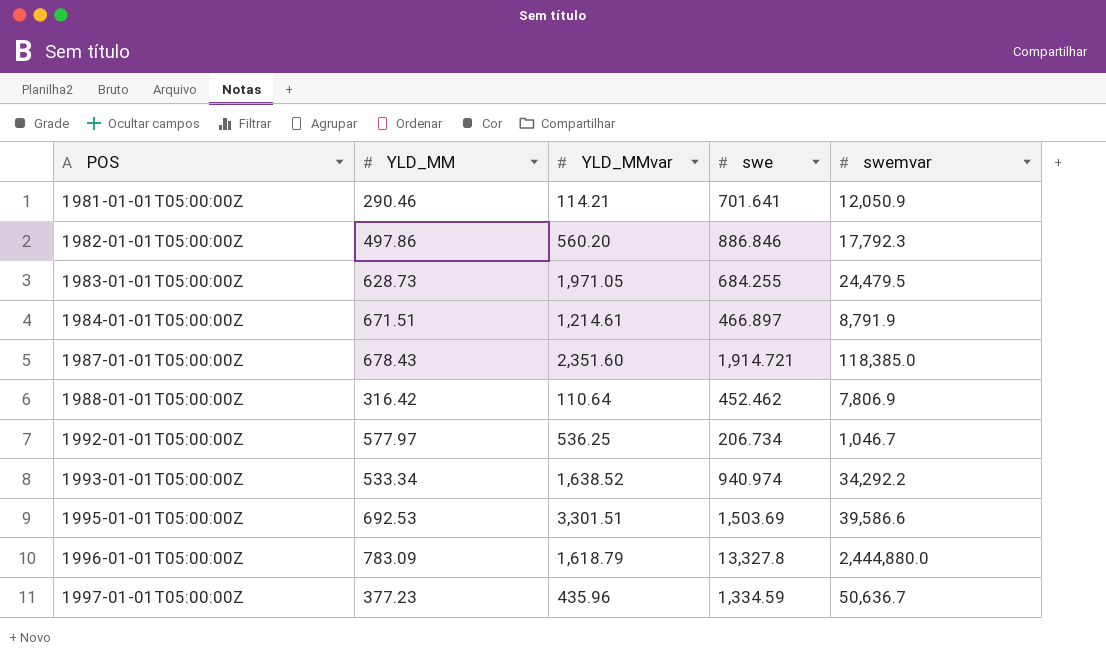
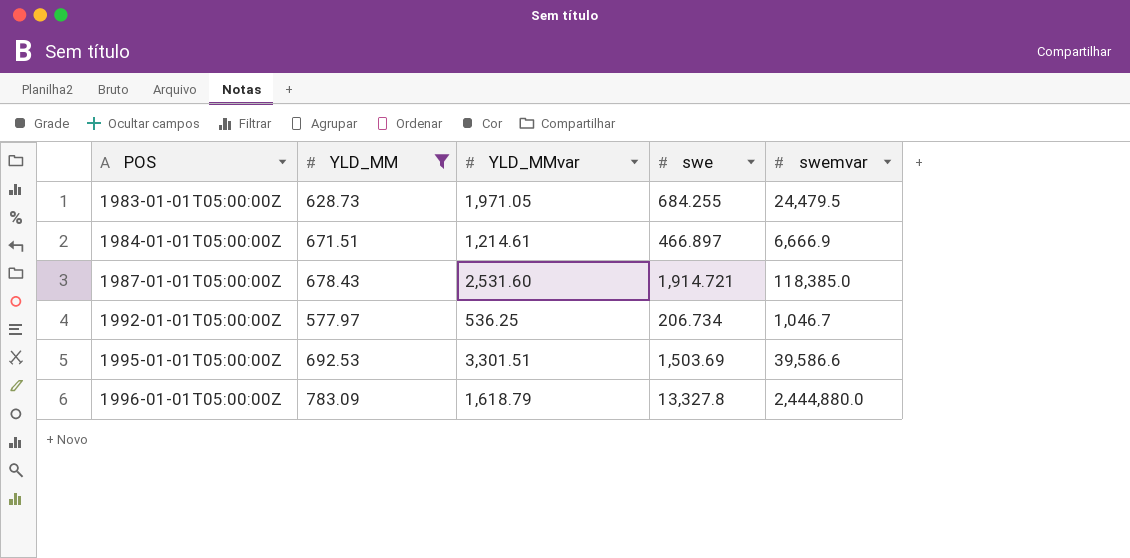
filter: none -> YLD_MM >= 577.97
1984-01-01T05:00:00Z | swemvar: 8,791.9 -> 6,666.9
1987-01-01T05:00:00Z | YLD_MMvar: 2,351.60 -> 2,531.60

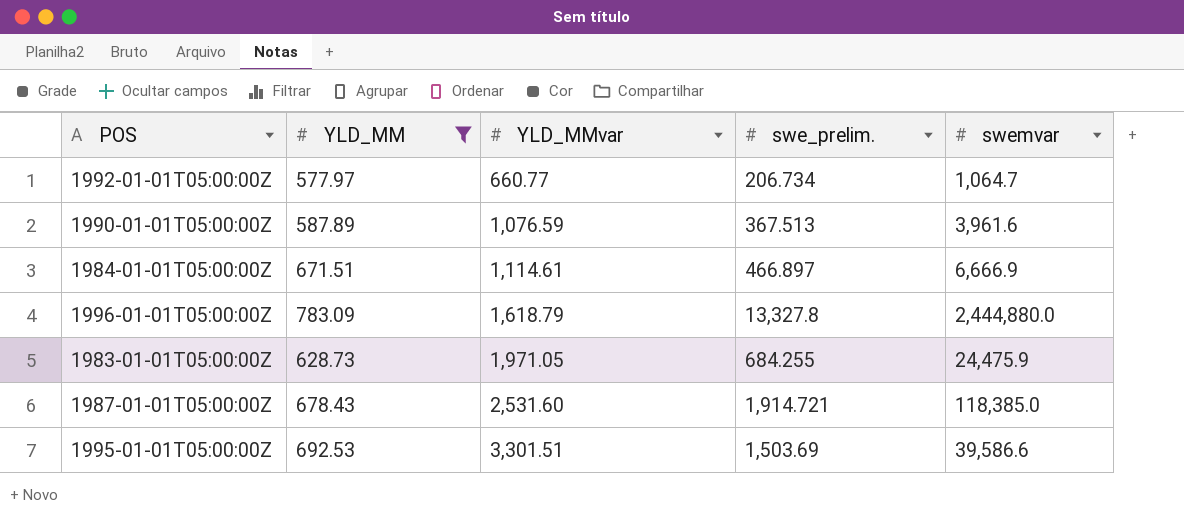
row order: POS ascending -> YLD_MMvar ascending
column name: swe -> swe_prelim.
1992-01-01T05:00:00Z | YLD_MMvar: 536.25 -> 660.77
1992-01-01T05:00:00Z | swemvar: 1,046.7 -> 1,064.7
row 1990-01-01T05:00:00Z: none -> 587.89 | 1,076.59 | 367.513 | 3,961.6
1984-01-01T05:00:00Z | YLD_MMvar: 1,214.61 -> 1,114.61
1983-01-01T05:00:00Z | swemvar: 24,479.5 -> 24,475.9

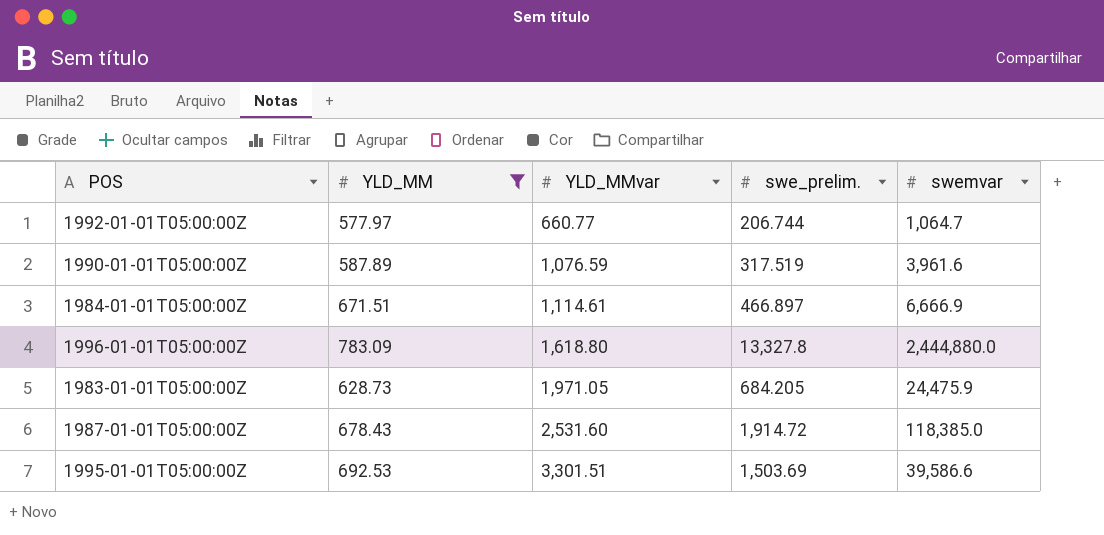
1992-01-01T05:00:00Z | swe_prelim.: 206.734 -> 206.744
1990-01-01T05:00:00Z | swe_prelim.: 367.513 -> 317.519
1996-01-01T05:00:00Z | YLD_MMvar: 1,618.79 -> 1,618.80
1983-01-01T05:00:00Z | swe_prelim.: 684.255 -> 684.205
1987-01-01T05:00:00Z | swe_prelim.: 1,914.721 -> 1,914.72

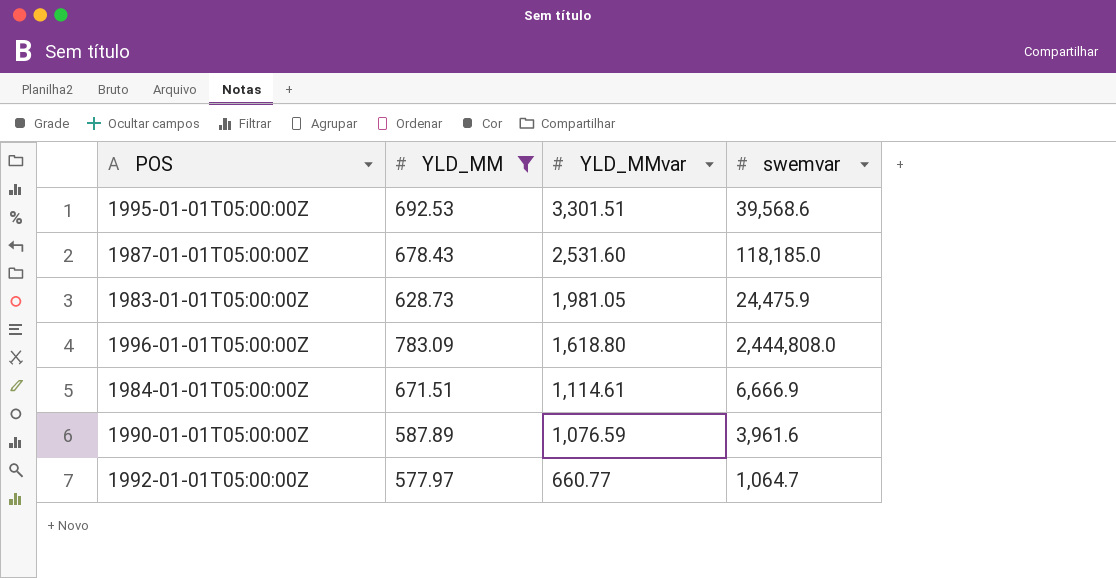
row order: YLD_MMvar ascending -> YLD_MMvar descending
column swe_prelim. | position: 4 -> none
1995-01-01T05:00:00Z | swemvar: 39,586.6 -> 39,568.6
1987-01-01T05:00:00Z | swemvar: 118,385.0 -> 118,185.0
1983-01-01T05:00:00Z | YLD_MMvar: 1,971.05 -> 1,981.05
1996-01-01T05:00:00Z | swemvar: 2,444,880.0 -> 2,444,808.0

